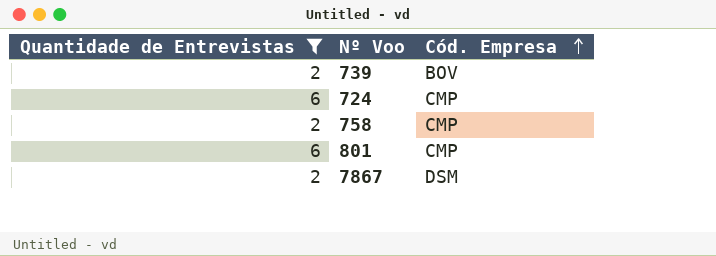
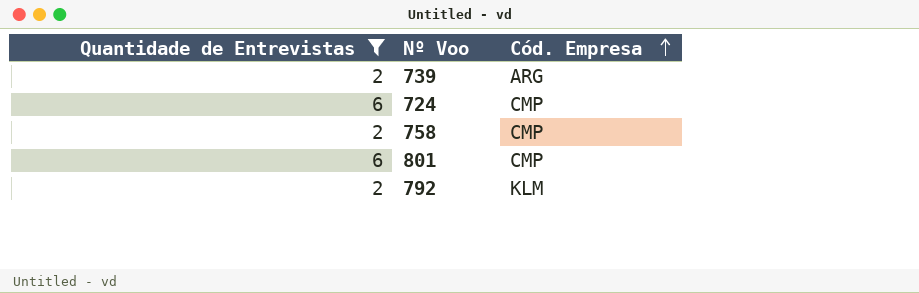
row 7867: 2 | DSM -> none
739 | Cód. Empresa: BOV -> ARG
row 792: none -> 2 | KLM

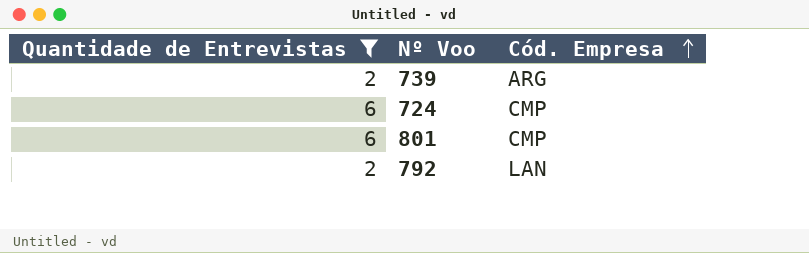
row 758: 2 | CMP -> none
792 | Cód. Empresa: KLM -> LAN

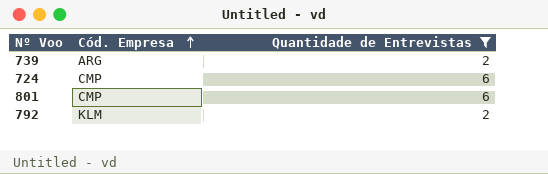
column Quantidade de Entrevistas | position: 1 -> 3
792 | Cód. Empresa: LAN -> KLM

